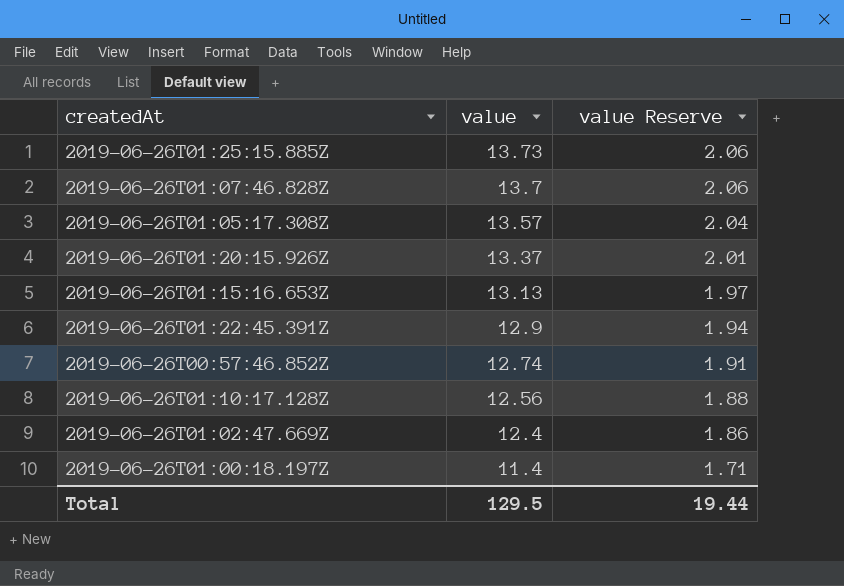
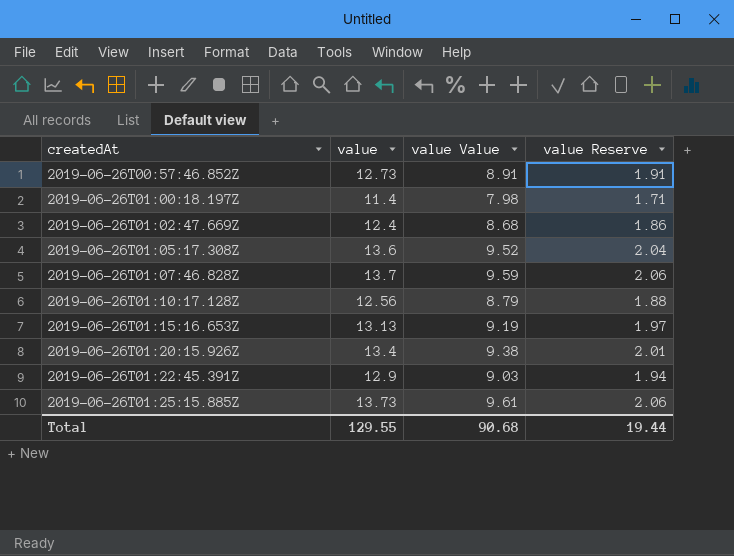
row order: value descending -> createdAt ascending
column value Value | formula: none -> [value] * 0.7
2019-06-26T00:57:46.852Z | value: 12.74 -> 12.73
2019-06-26T01:05:17.308Z | value: 13.57 -> 13.6
2019-06-26T01:20:15.926Z | value: 13.37 -> 13.4
Total | value: 129.5 -> 129.55

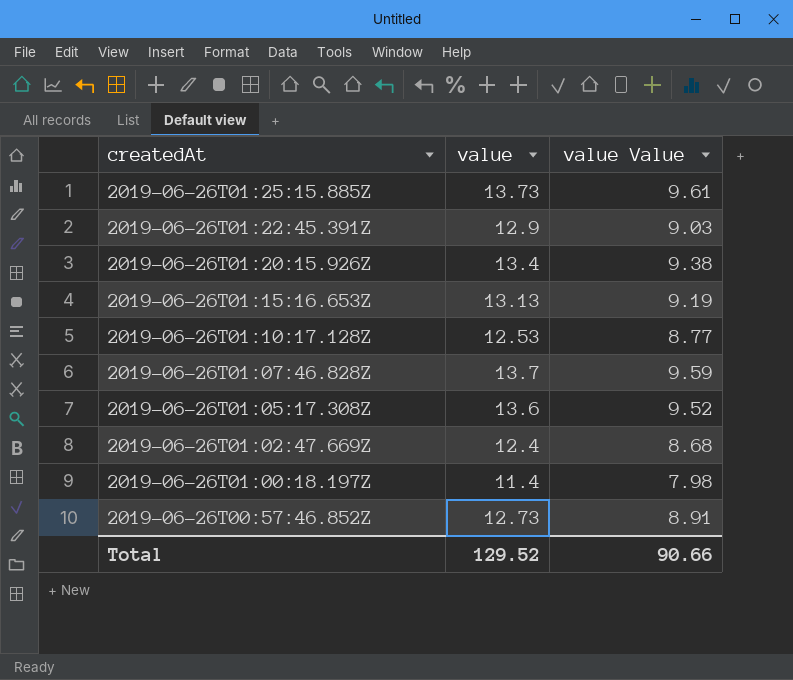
row order: createdAt ascending -> createdAt descending
column value Reserve | formula: [value] * 0.15 -> none
2019-06-26T01:10:17.128Z | value: 12.56 -> 12.53
2019-06-26T01:10:17.128Z | value Value: 8.79 -> 8.77
Total | value: 129.55 -> 129.52
Total | value Value: 90.68 -> 90.66

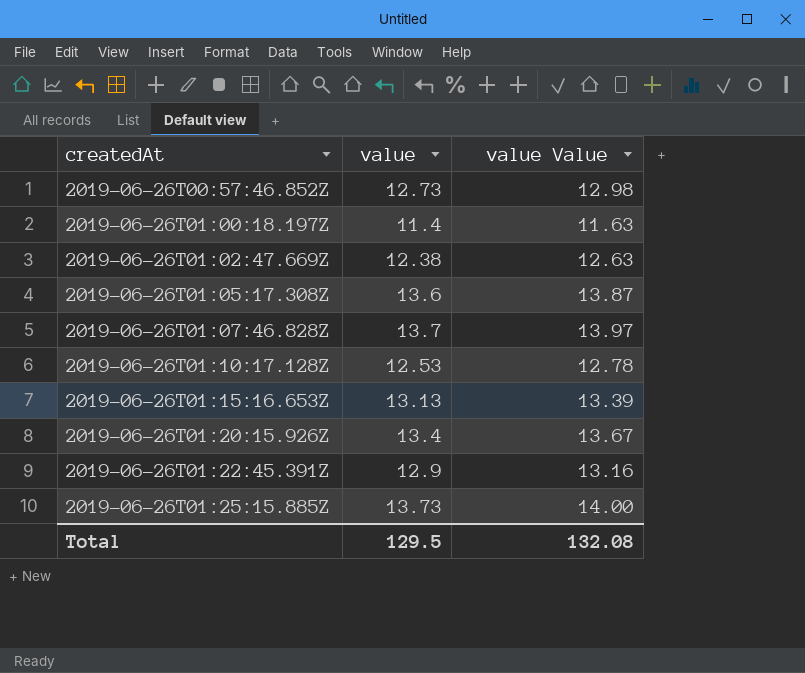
row order: createdAt descending -> createdAt ascending
column value Value | formula: [value] * 0.7 -> [value] * 1.02
2019-06-26T01:02:47.669Z | value: 12.4 -> 12.38
Total | value: 129.52 -> 129.5
Total | value Value: 90.66 -> 132.08

